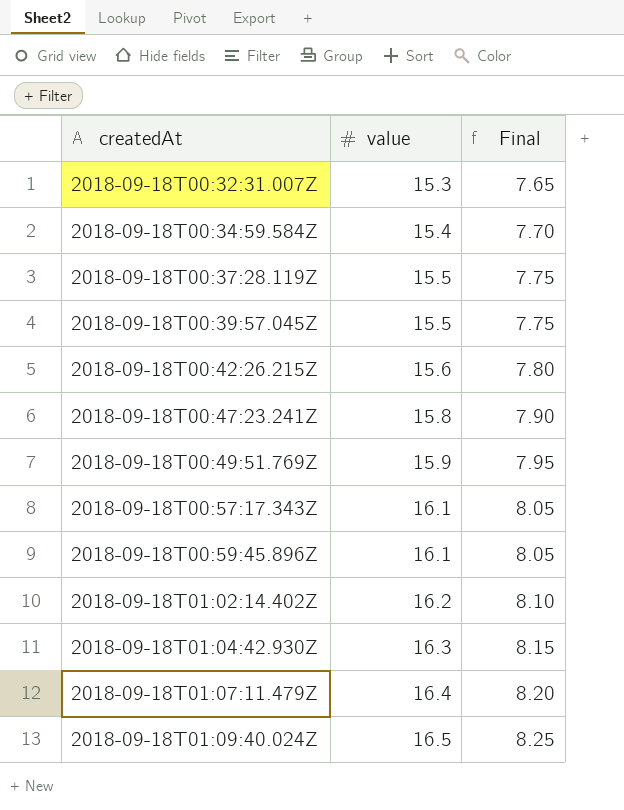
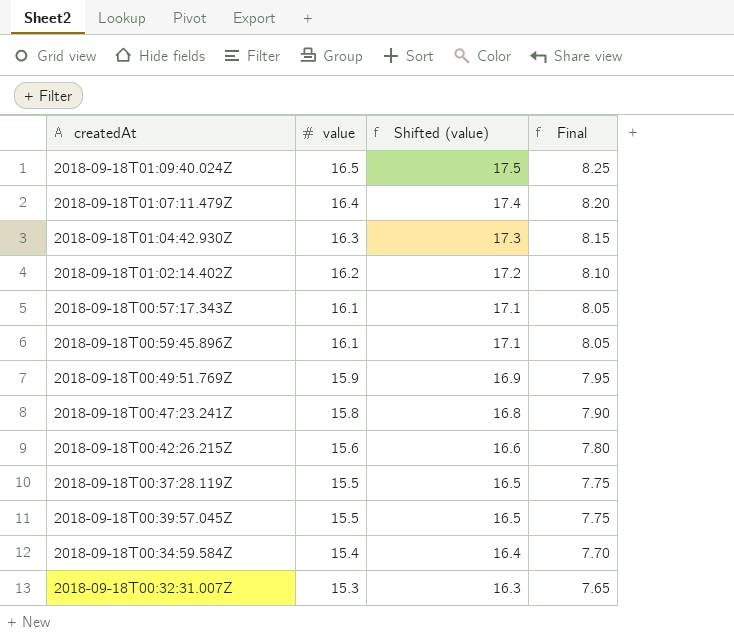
row order: createdAt ascending -> value descending
column Shifted (value) | formula: none -> [value] + 1

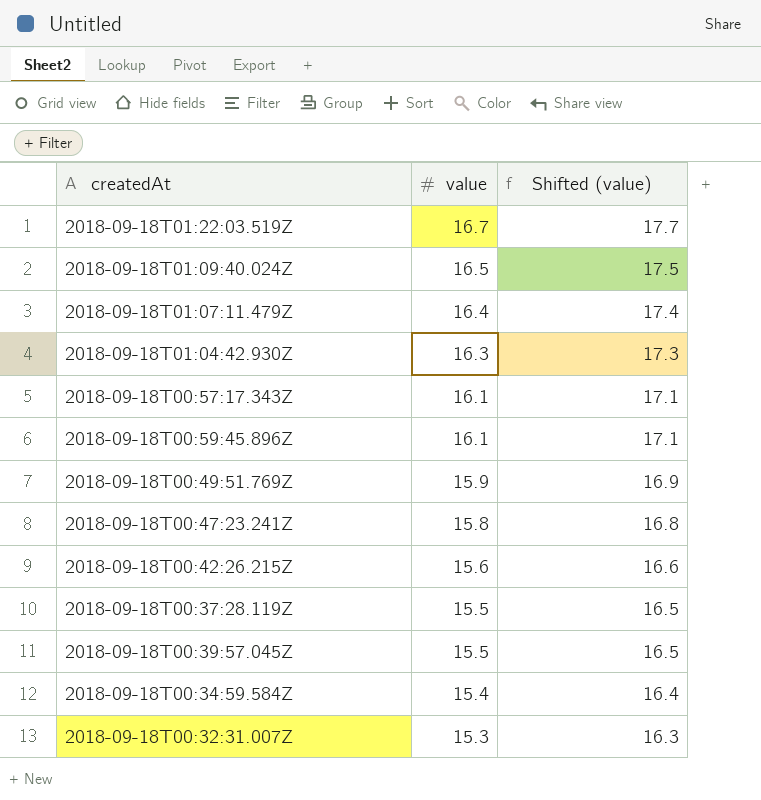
column Final | formula: [value] * 0.5 -> none
row 2018-09-18T01:02:14.402Z: 16.2 | 17.2 | 8.10 -> none
row 2018-09-18T01:22:03.519Z: none -> 16.7 | 17.7

